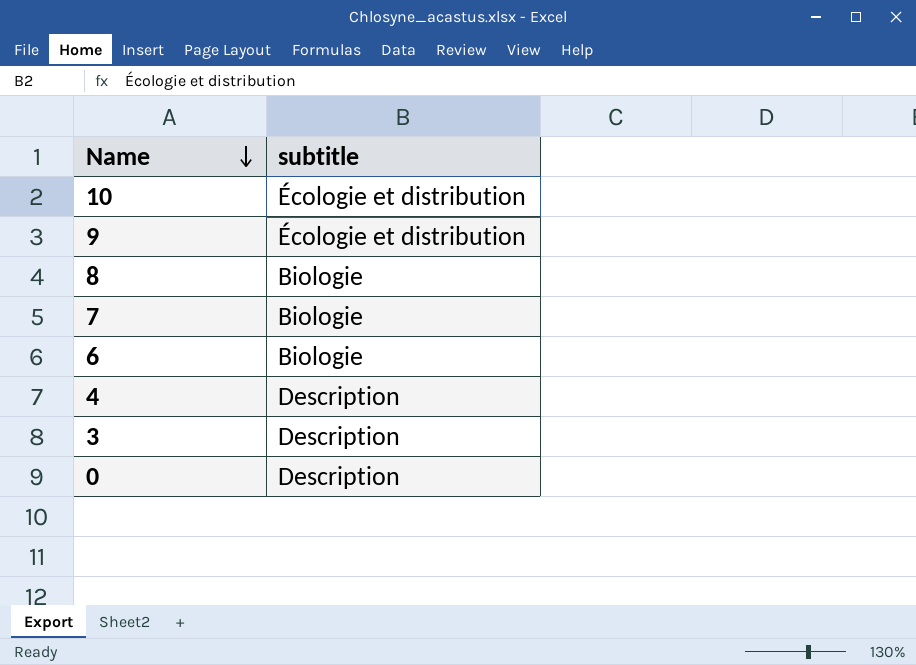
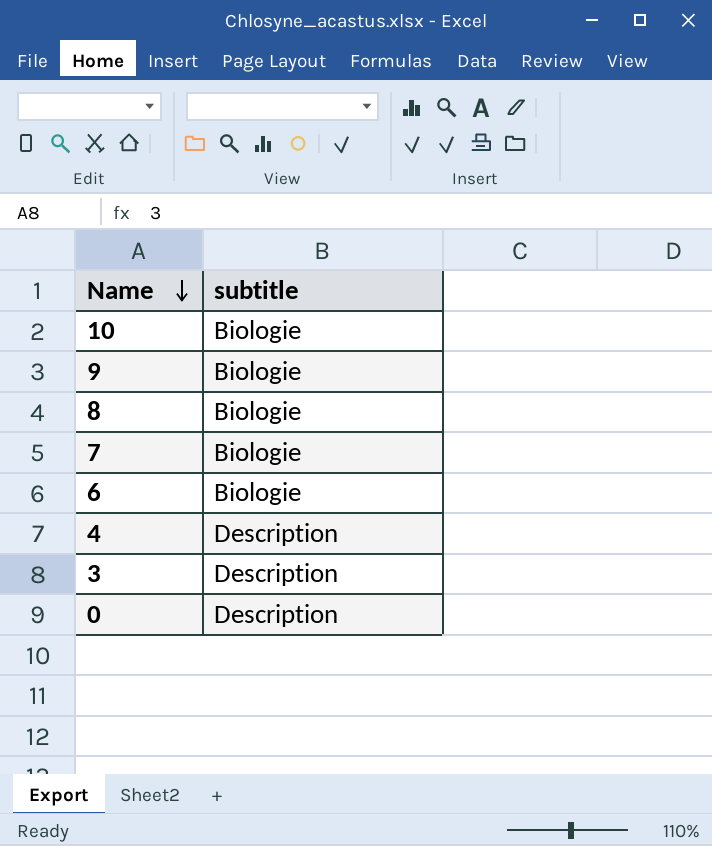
10 | subtitle: Écologie et distribution -> Biologie
9 | subtitle: Écologie et distribution -> Biologie

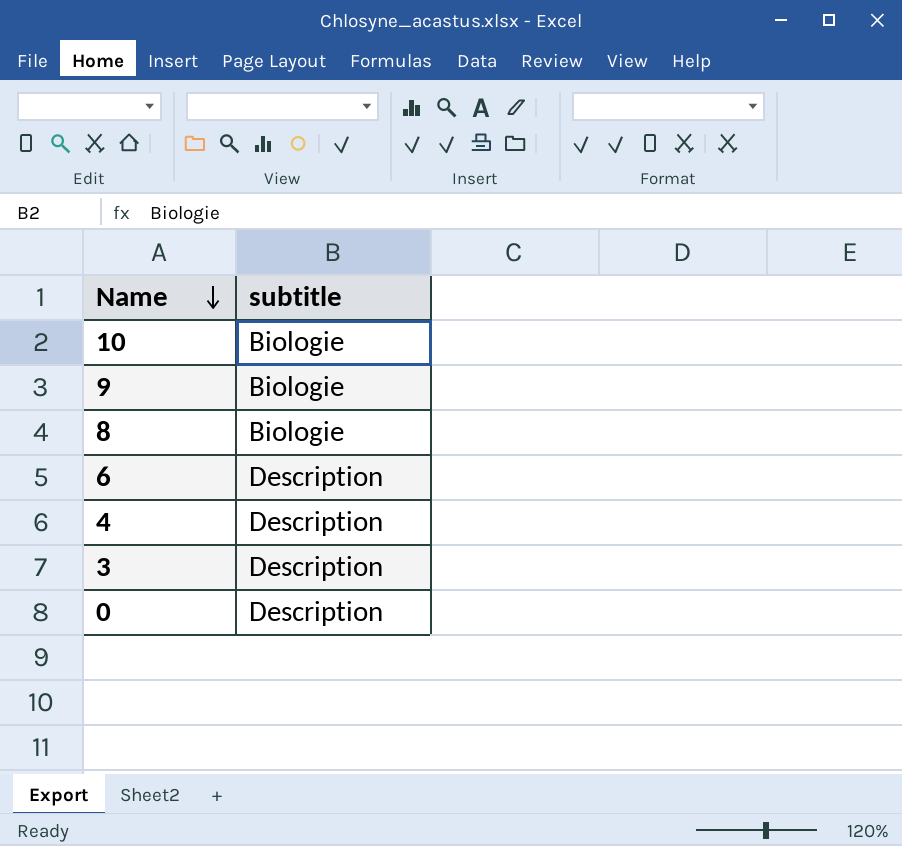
row 7: Biologie -> none
6 | subtitle: Biologie -> Description

